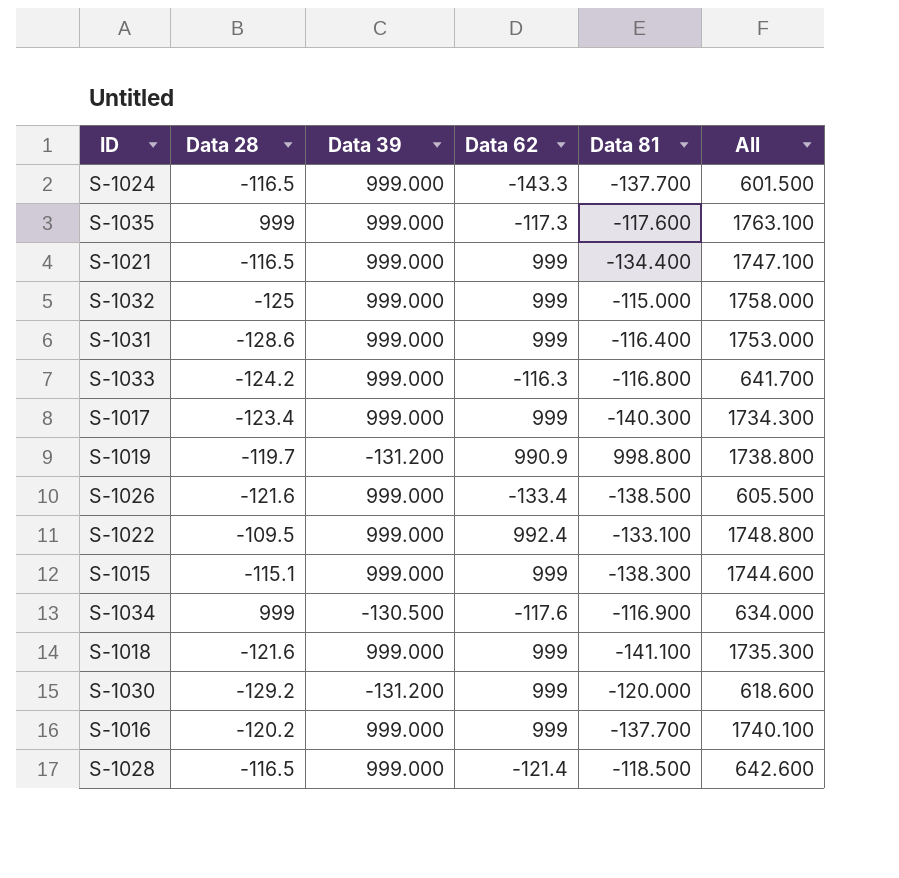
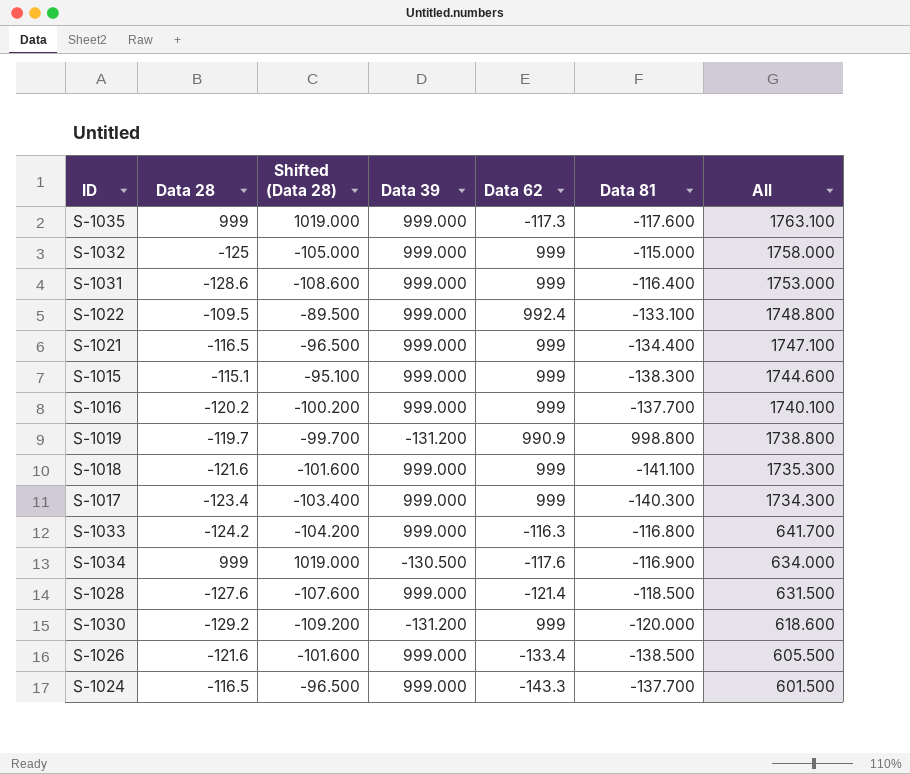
row order: none -> All descending
column Shifted (Data 28) | formula: none -> [Data 28] + 20
S-1028 | Data 28: -116.5 -> -127.6
S-1028 | All: 642.600 -> 631.500

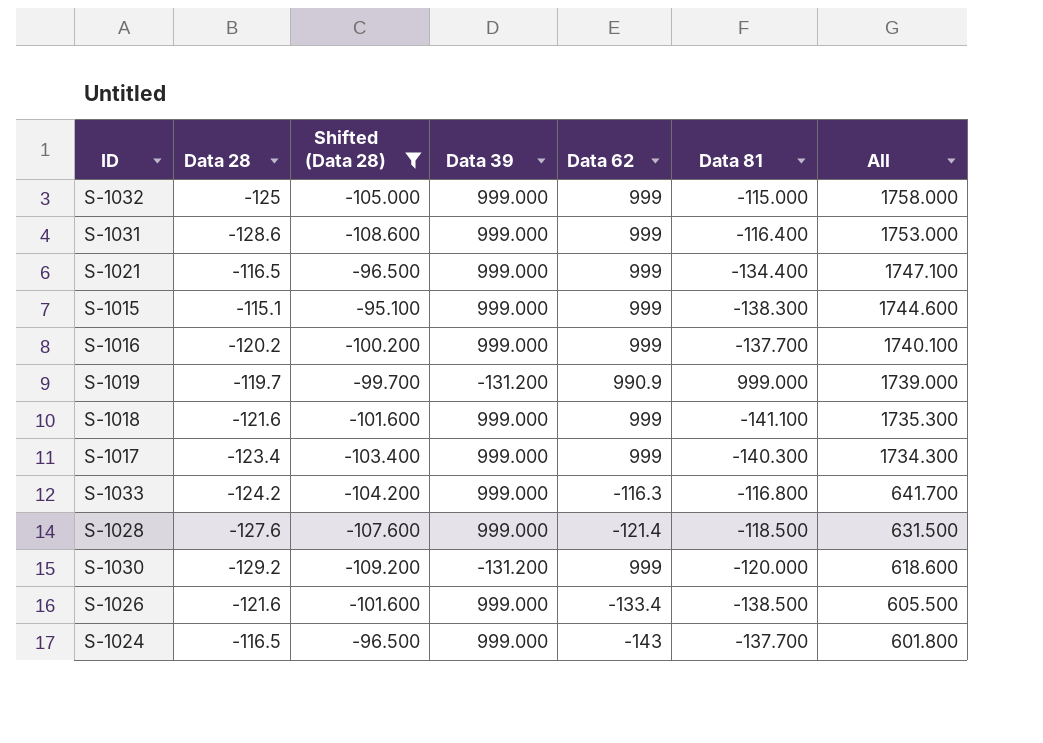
filter: none -> Shifted (Data 28) <= -95.100
S-1019 | Data 81: 998.800 -> 999.000
S-1019 | All: 1738.800 -> 1739.000
S-1024 | Data 62: -143.3 -> -143
S-1024 | All: 601.500 -> 601.800

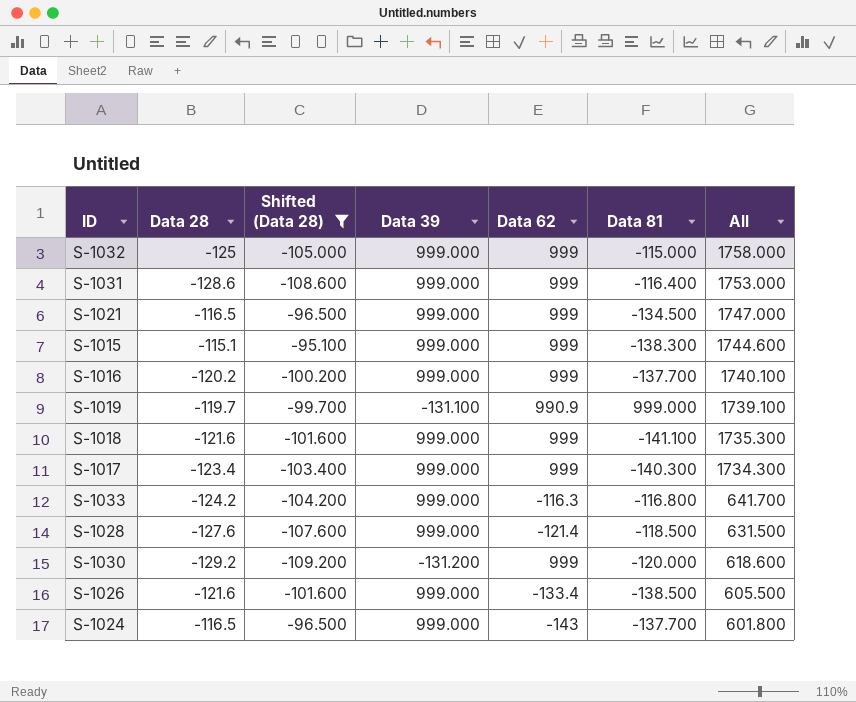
S-1021 | Data 81: -134.400 -> -134.500
S-1021 | All: 1747.100 -> 1747.000
S-1019 | Data 39: -131.200 -> -131.100
S-1019 | All: 1739.000 -> 1739.100

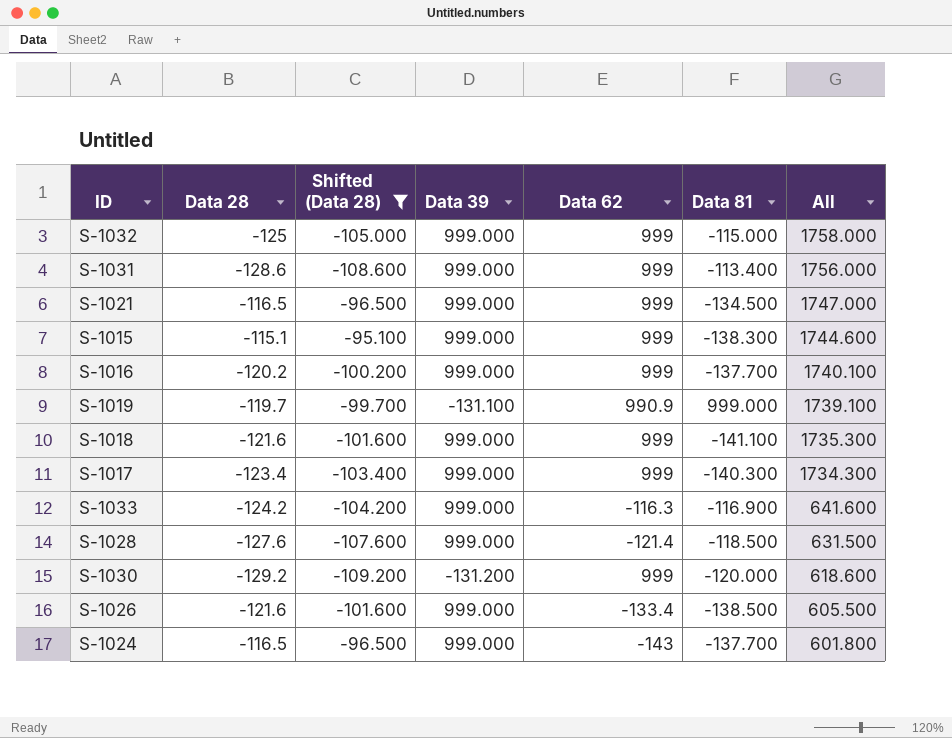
S-1031 | Data 81: -116.400 -> -113.400
S-1031 | All: 1753.000 -> 1756.000
S-1033 | Data 81: -116.800 -> -116.900
S-1033 | All: 641.700 -> 641.600

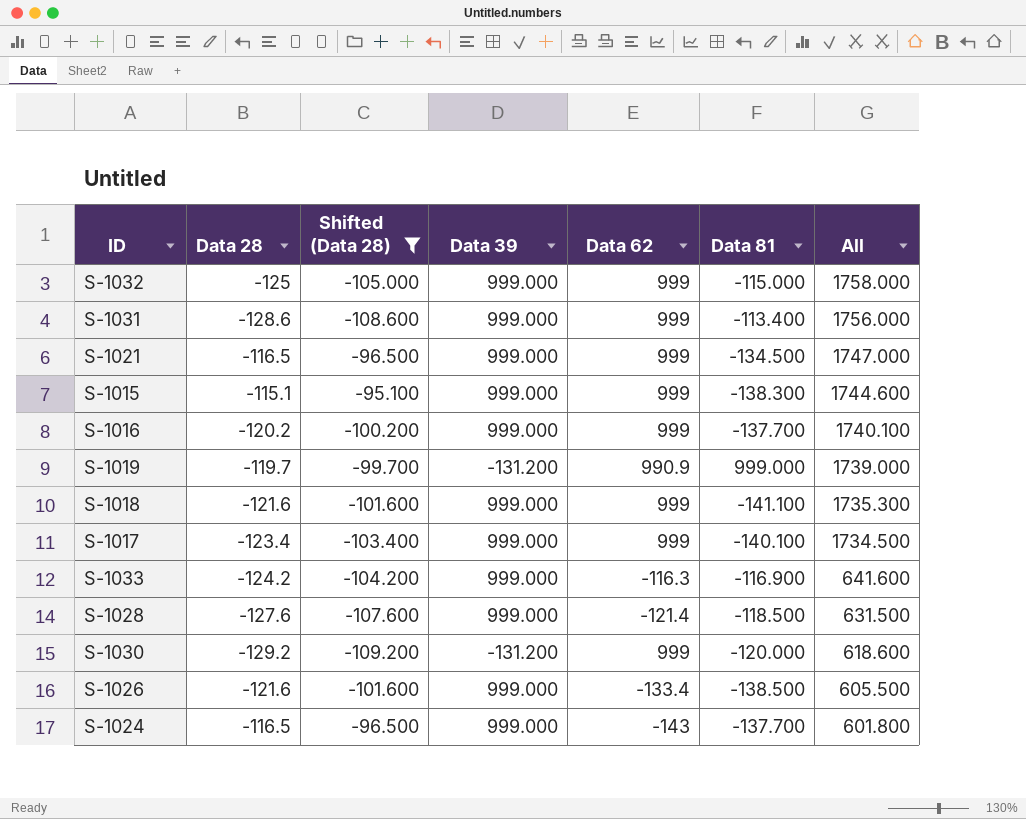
S-1019 | Data 39: -131.100 -> -131.200
S-1019 | All: 1739.100 -> 1739.000
S-1017 | Data 81: -140.300 -> -140.100
S-1017 | All: 1734.300 -> 1734.500

